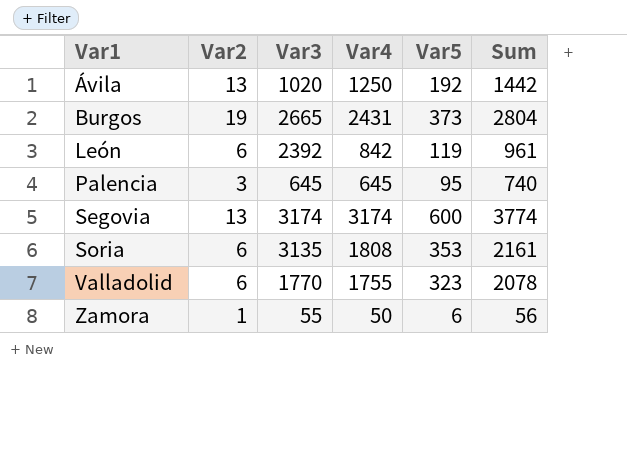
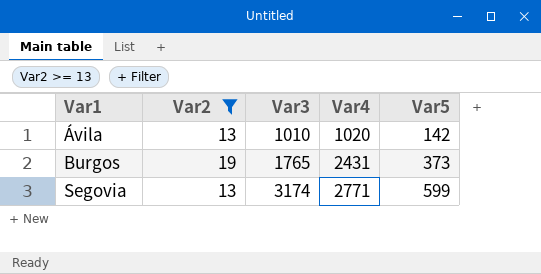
filter: none -> Var2 >= 13
column Sum | formula: [Var4] + [Var5] -> none
Ávila | Var3: 1020 -> 1010
Ávila | Var4: 1250 -> 1020
Ávila | Var5: 192 -> 142
Burgos | Var3: 2665 -> 1765
Segovia | Var4: 3174 -> 2771
Segovia | Var5: 600 -> 599

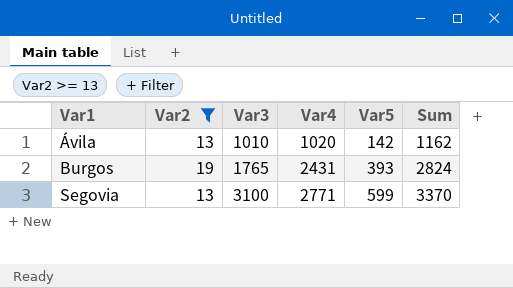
column Sum | formula: none -> [Var4] + [Var5]
Burgos | Var5: 373 -> 393
Segovia | Var3: 3174 -> 3100

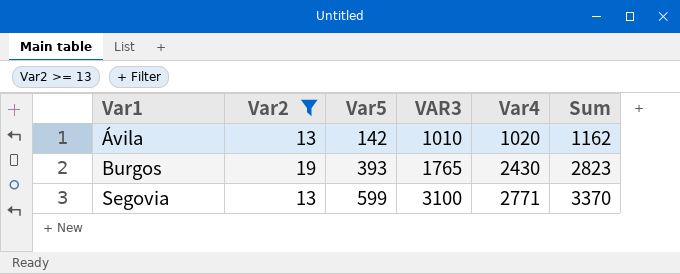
column Var5 | position: 5 -> 3
column name: Var3 -> VAR3
Burgos | Var4: 2431 -> 2430
Burgos | Sum: 2824 -> 2823

